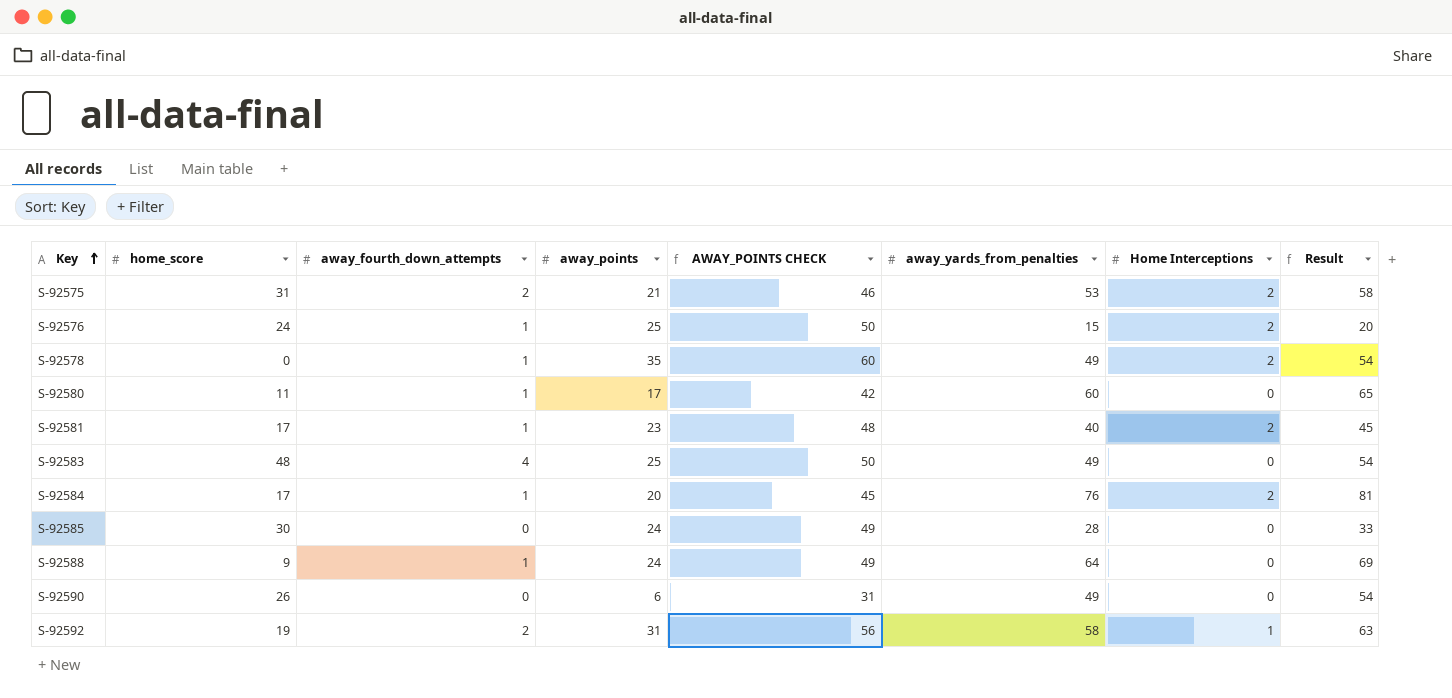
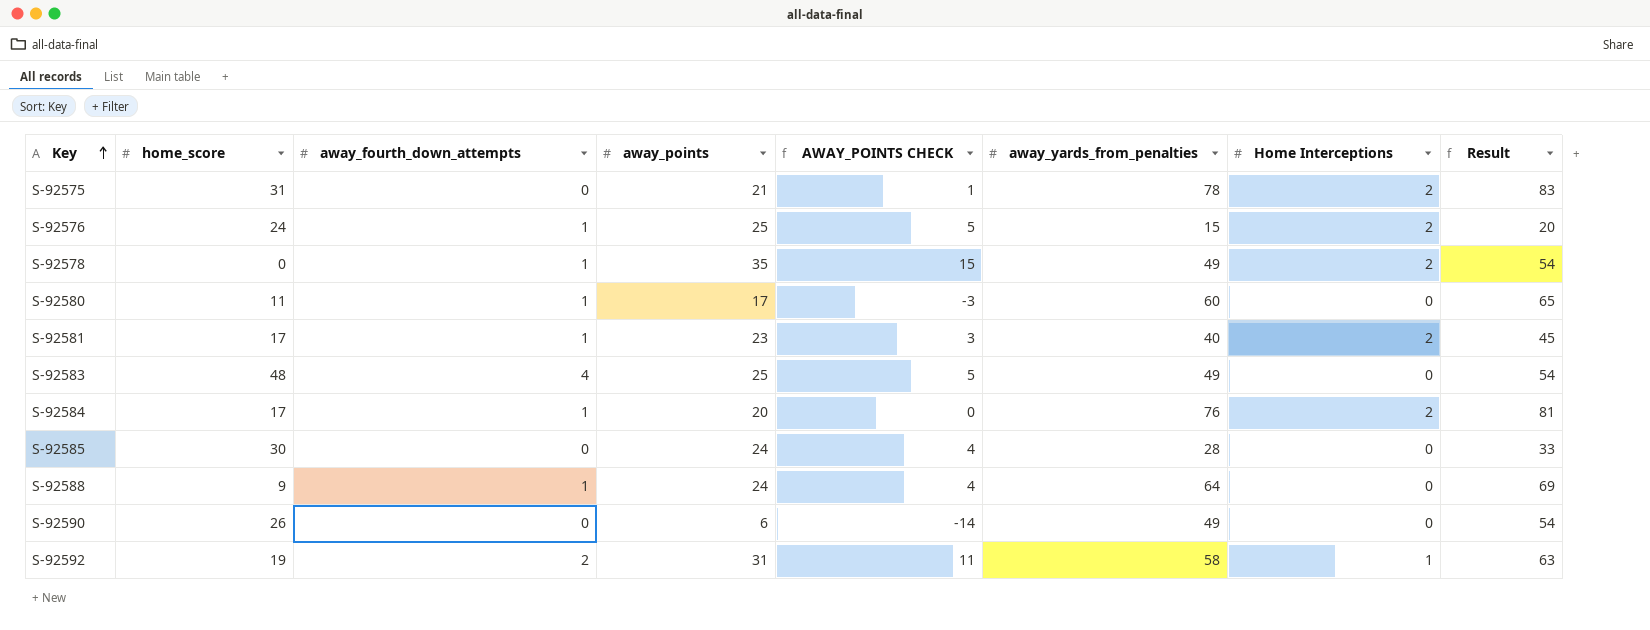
column AWAY_POINTS CHECK | formula: [away_points] + 25 -> [away_points] - 20
S-92575 | away_fourth_down_attempts: 2 -> 0
S-92575 | away_yards_from_penalties: 53 -> 78
S-92575 | Result: 58 -> 83

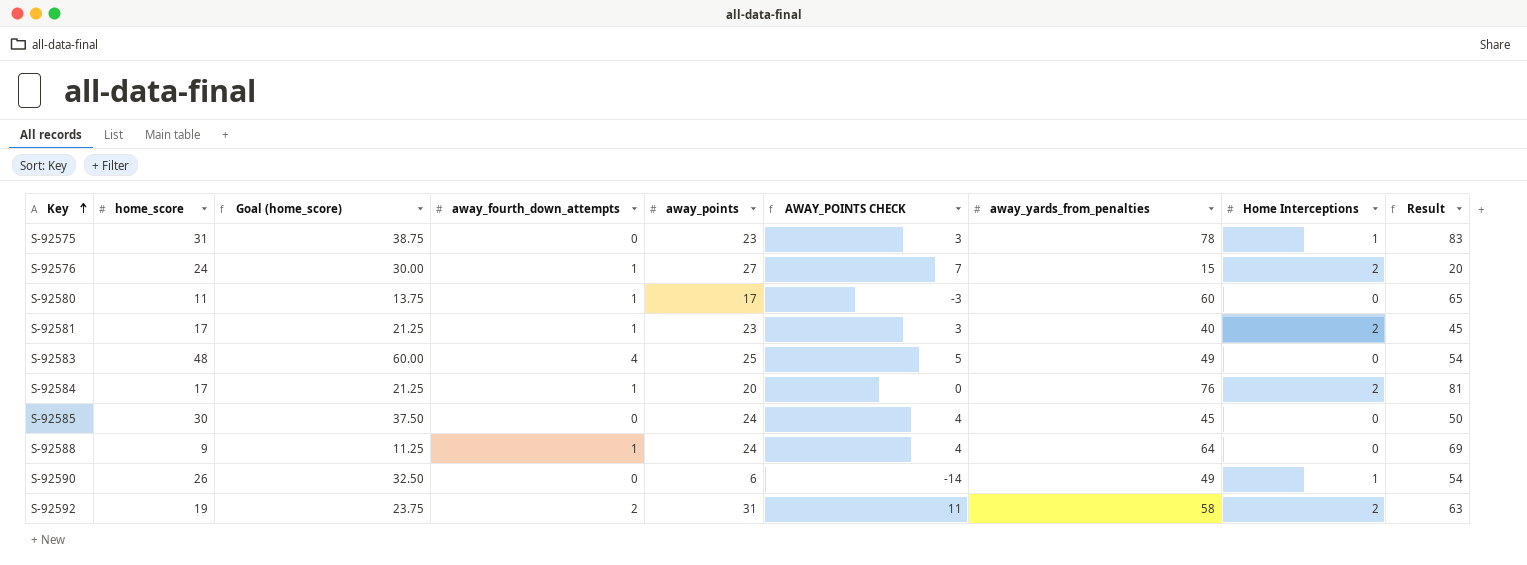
column Goal (home_score) | formula: none -> [home_score] * 1.25
row S-92578: 0 | 1 | 35 | 15 | 49 | 2 | 54 -> none
S-92575 | away_points: 21 -> 23
S-92575 | AWAY_POINTS CHECK: 1 -> 3
S-92575 | Home Interceptions: 2 -> 1
S-92576 | away_points: 25 -> 27
S-92576 | AWAY_POINTS CHECK: 5 -> 7
S-92585 | away_yards_from_penalties: 28 -> 45
S-92585 | Result: 33 -> 50
S-92590 | Home Interceptions: 0 -> 1
S-92592 | Home Interceptions: 1 -> 2

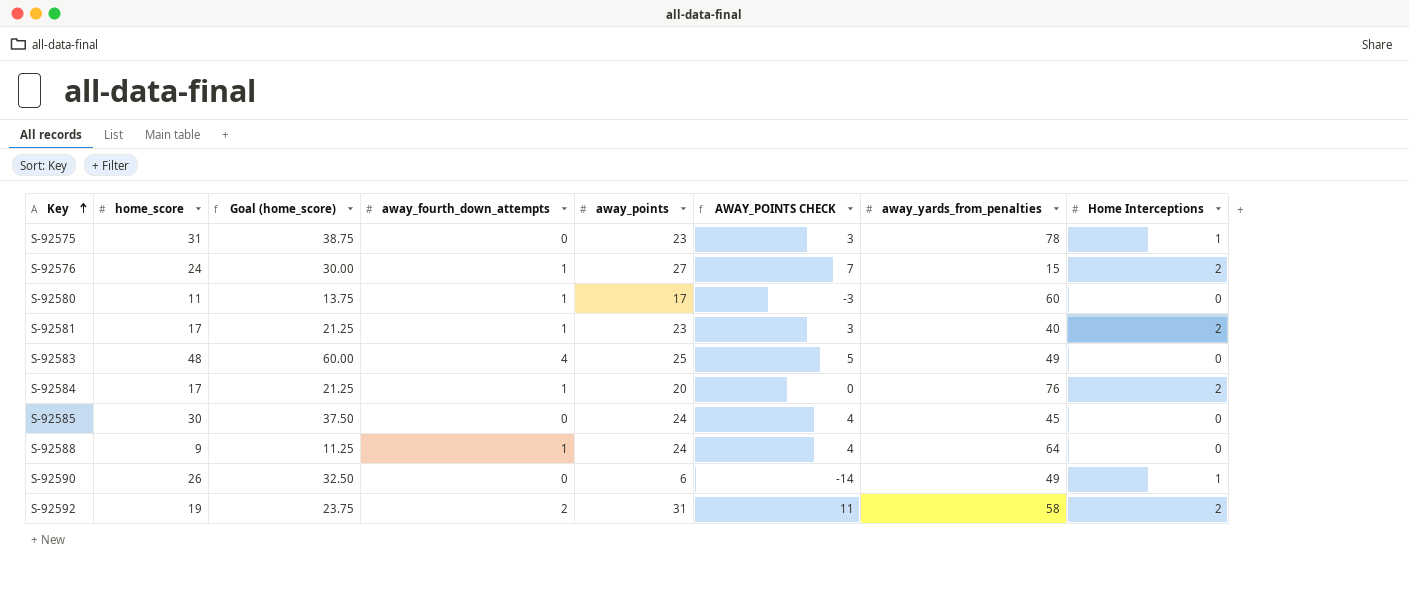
column Result | formula: [away_yards_from_penalties] + 5 -> none

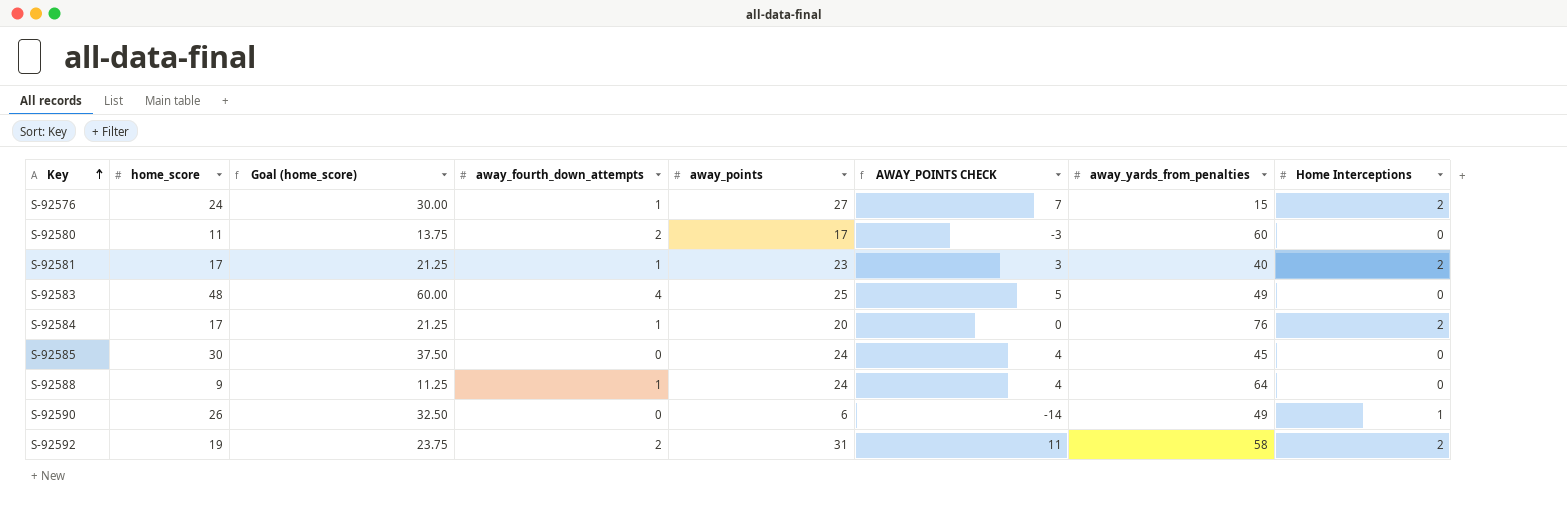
row S-92575: 31 | 38.75 | 0 | 23 | 3 | 78 | 1 -> none
S-92580 | away_fourth_down_attempts: 1 -> 2

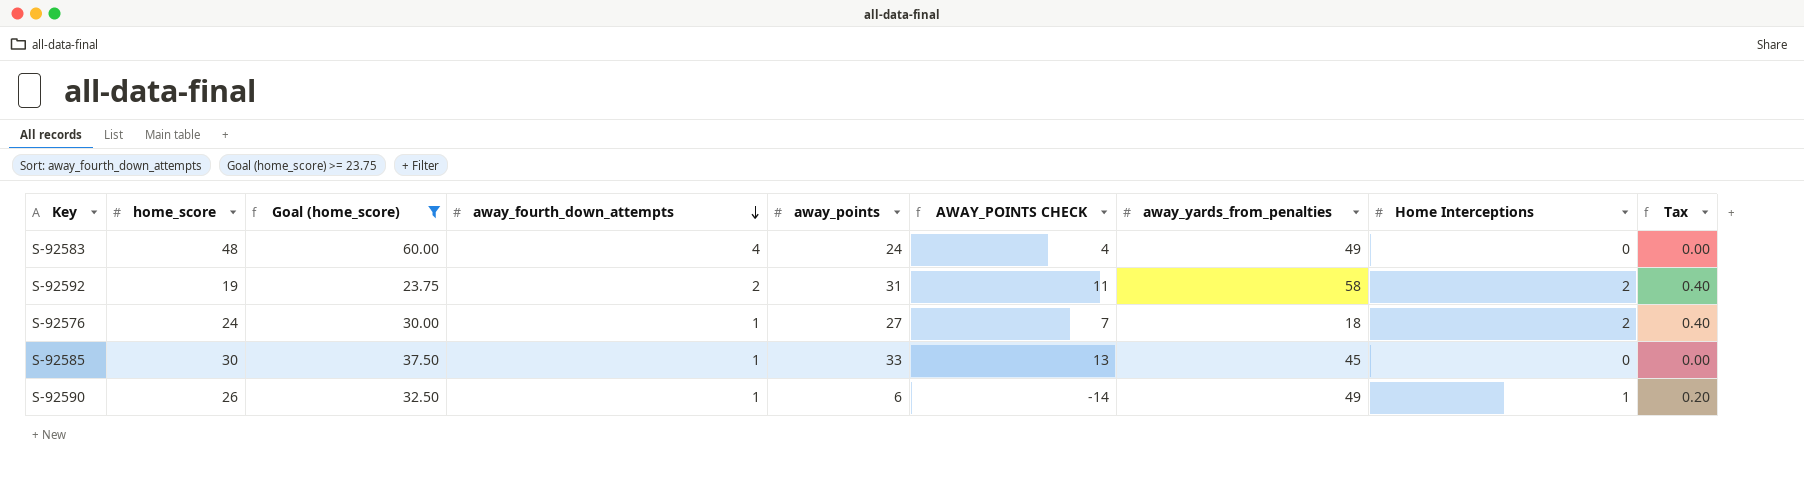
filter: none -> Goal (home_score) >= 23.75
row order: Key ascending -> away_fourth_down_attempts descending
column Tax | formula: none -> [Home Interceptions] * 0.2
S-92583 | away_points: 25 -> 24
S-92583 | AWAY_POINTS CHECK: 5 -> 4
S-92576 | away_yards_from_penalties: 15 -> 18
S-92585 | away_fourth_down_attempts: 0 -> 1
S-92585 | away_points: 24 -> 33
S-92585 | AWAY_POINTS CHECK: 4 -> 13
S-92590 | away_fourth_down_attempts: 0 -> 1

